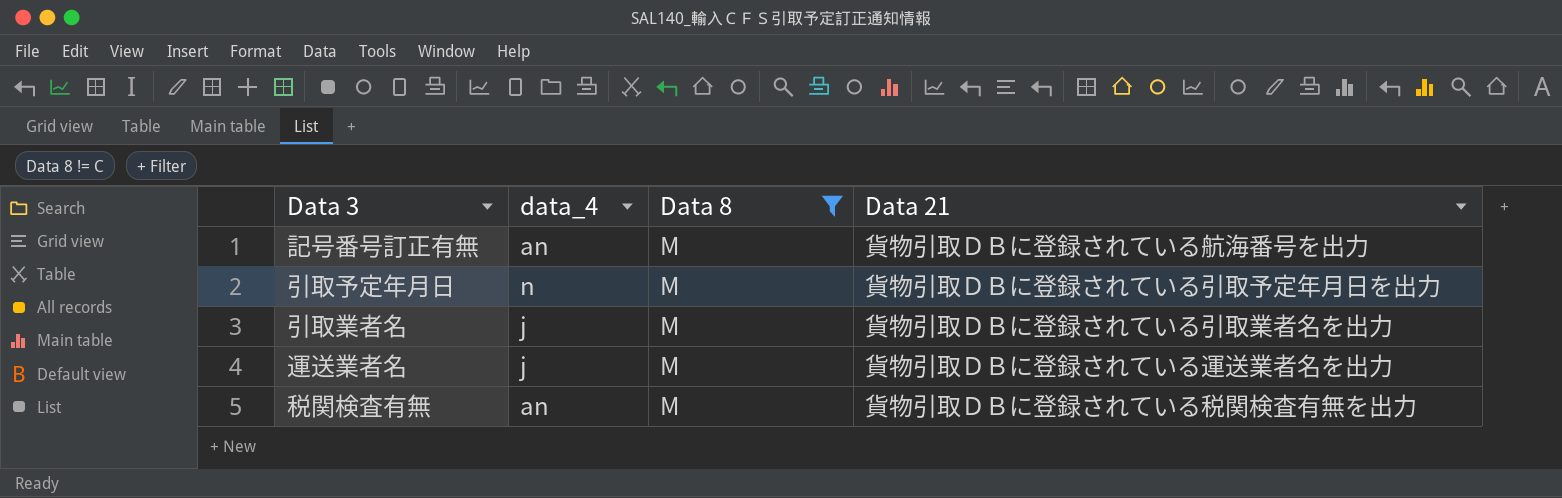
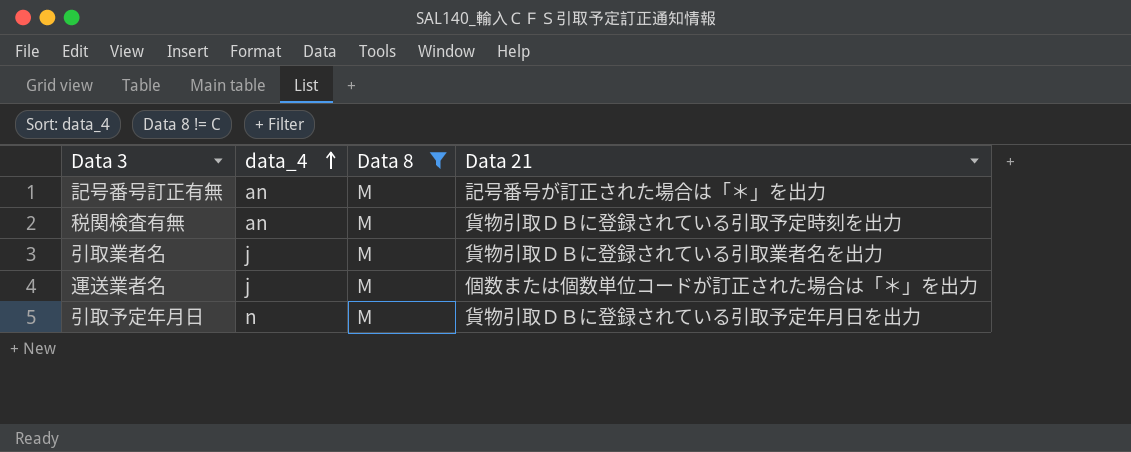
row order: none -> data_4 ascending
記号番号訂正有無 | Data 21: 貨物引取ＤＢに登録されている航海番号を出力 -> 記号番号が訂正された場合は「＊」を出力
税関検査有無 | Data 21: 貨物引取ＤＢに登録されている税関検査有無を出力 -> 貨物引取ＤＢに登録されている引取予定時刻を出力
運送業者名 | Data 21: 貨物引取ＤＢに登録されている運送業者名を出力 -> 個数または個数単位コードが訂正された場合は「＊」を出力

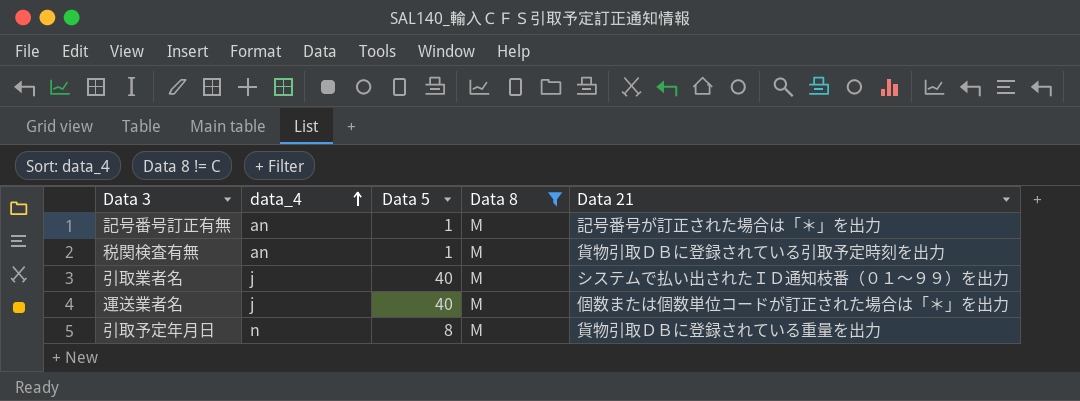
column Data 5 | position: none -> 3
引取業者名 | Data 21: 貨物引取ＤＢに登録されている引取業者名を出力 -> システムで払い出されたＩＤ通知枝番（０１～９９）を出力
引取予定年月日 | Data 21: 貨物引取ＤＢに登録されている引取予定年月日を出力 -> 貨物引取ＤＢに登録されている重量を出力

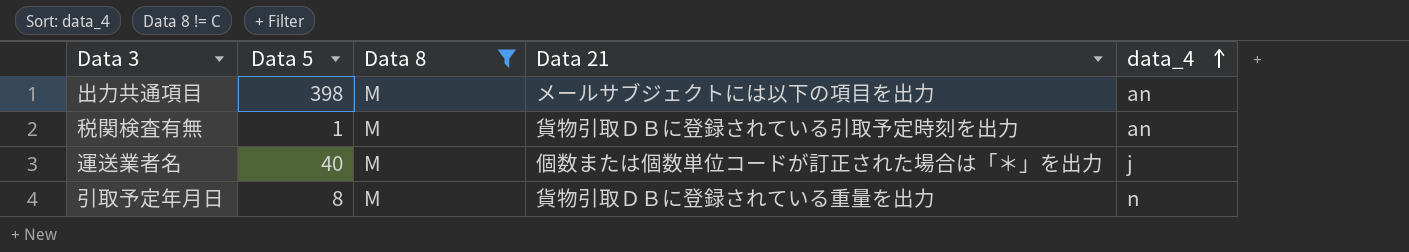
column data_4 | position: 2 -> 5
row 記号番号訂正有無: an | 1 | M | 記号番号が訂正された場合は「＊」を出力 -> none
row 引取業者名: j | 40 | M | システムで払い出されたＩＤ通知枝番（０１～９９）を出力 -> none
row 出力共通項目: none -> 398 | M | メールサブジェクトには以下の項目を出力 | an

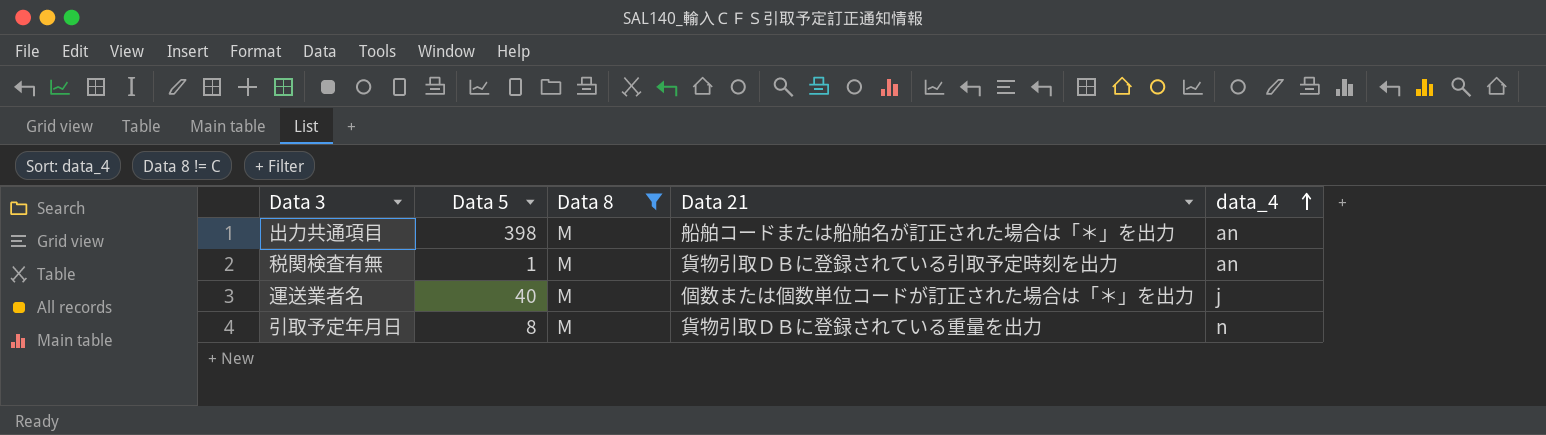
出力共通項目 | Data 21: メールサブジェクトには以下の項目を出力 -> 船舶コードまたは船舶名が訂正された場合は「＊」を出力

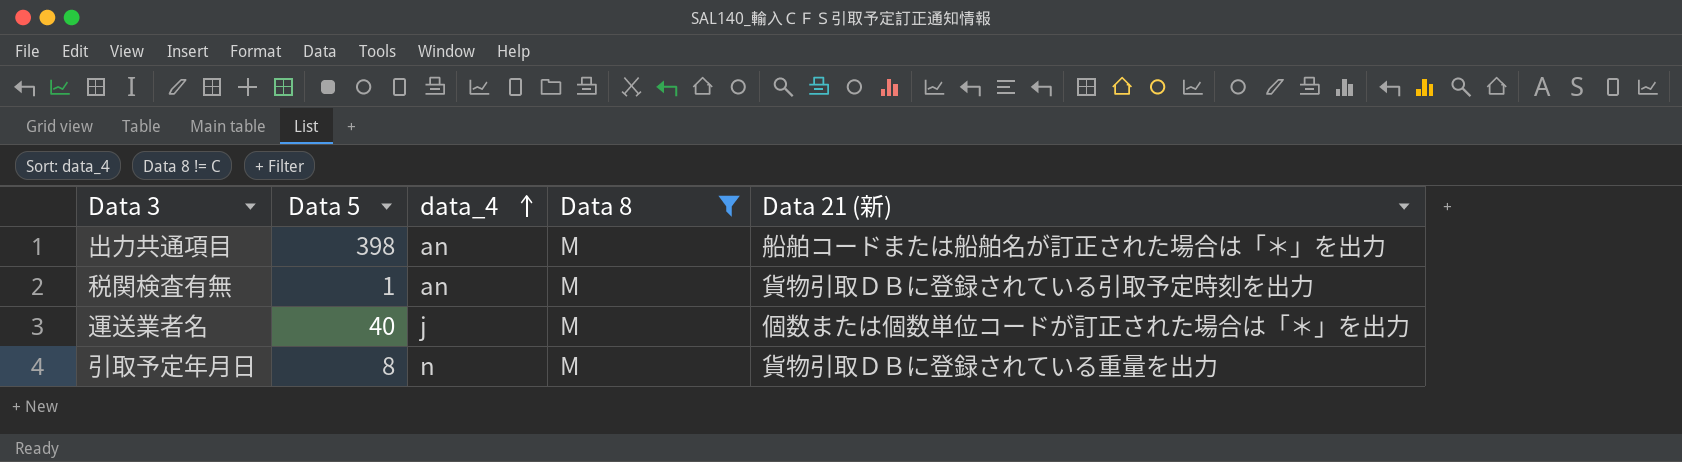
column data_4 | position: 5 -> 3
column name: Data 21 -> Data 21 (新)

